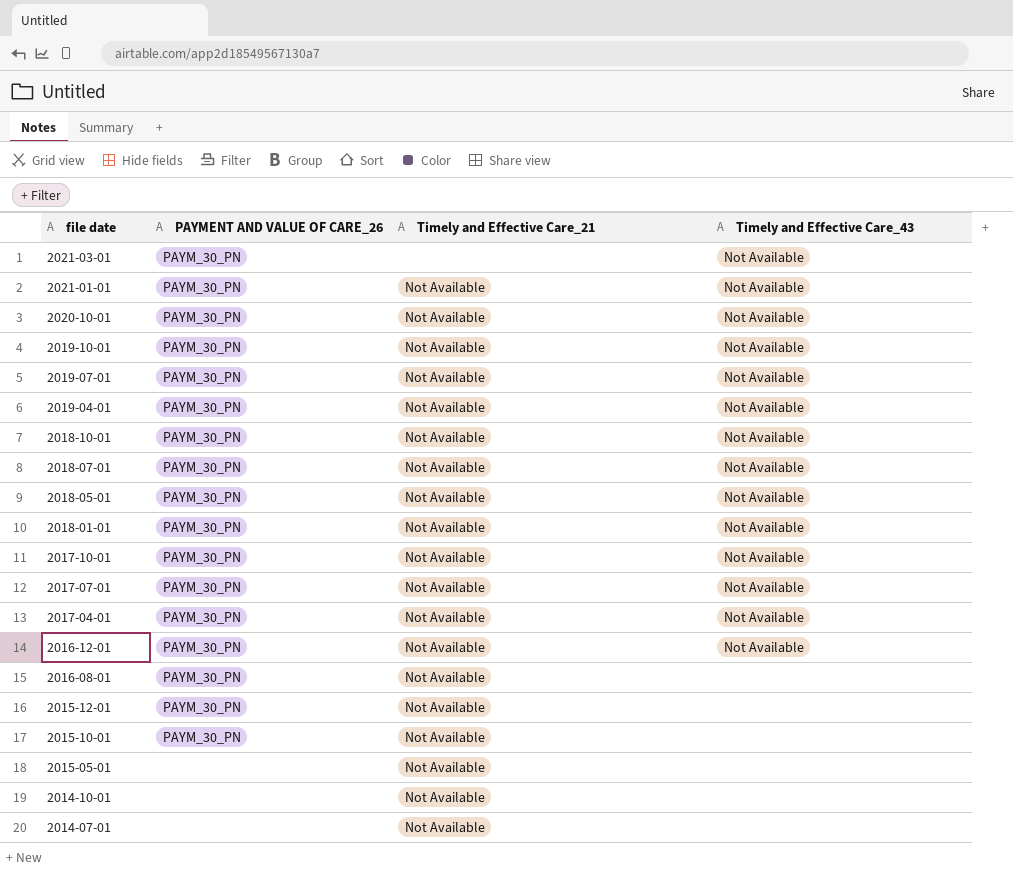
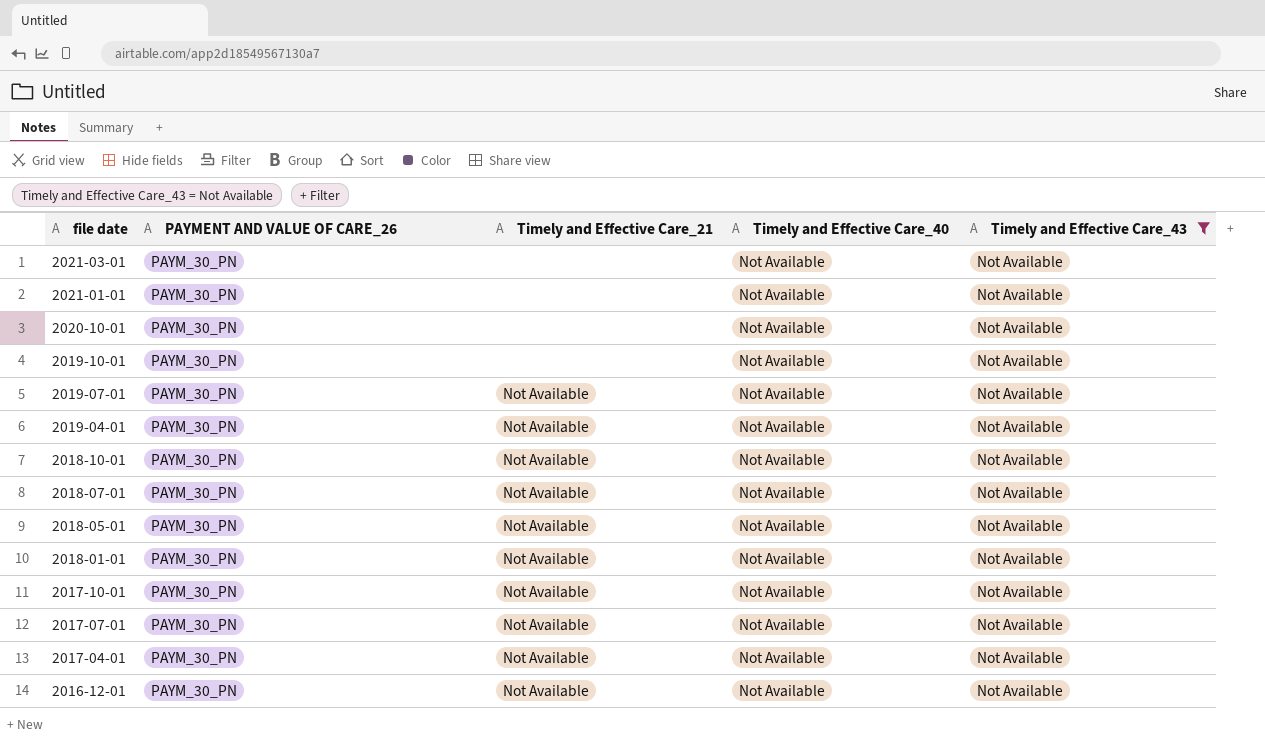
filter: none -> Timely and Effective Care_43 = Not Available
column Timely and Effective Care_40 | position: none -> 4
2021-01-01 | Timely and Effective Care_21: Not Available -> none
2020-10-01 | Timely and Effective Care_21: Not Available -> none
2019-10-01 | Timely and Effective Care_21: Not Available -> none

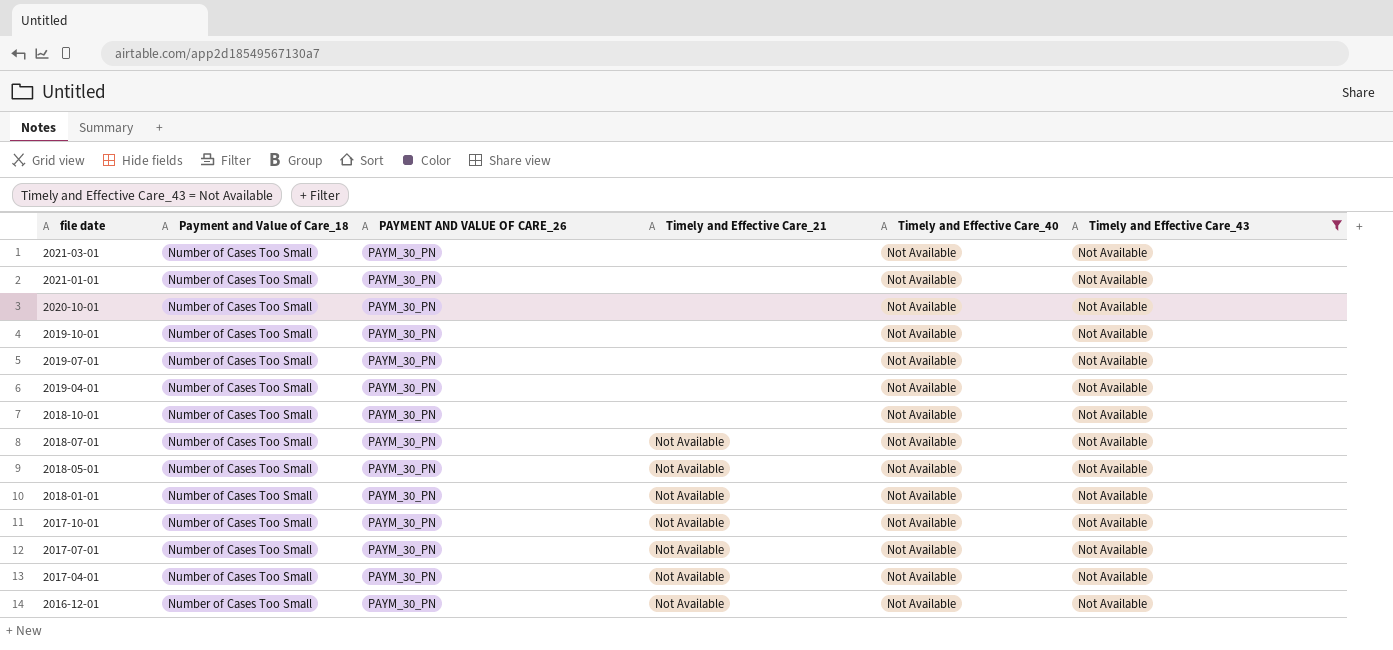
column Payment and Value of Care_18 | position: none -> 2
2019-07-01 | Timely and Effective Care_21: Not Available -> none
2019-04-01 | Timely and Effective Care_21: Not Available -> none
2018-10-01 | Timely and Effective Care_21: Not Available -> none

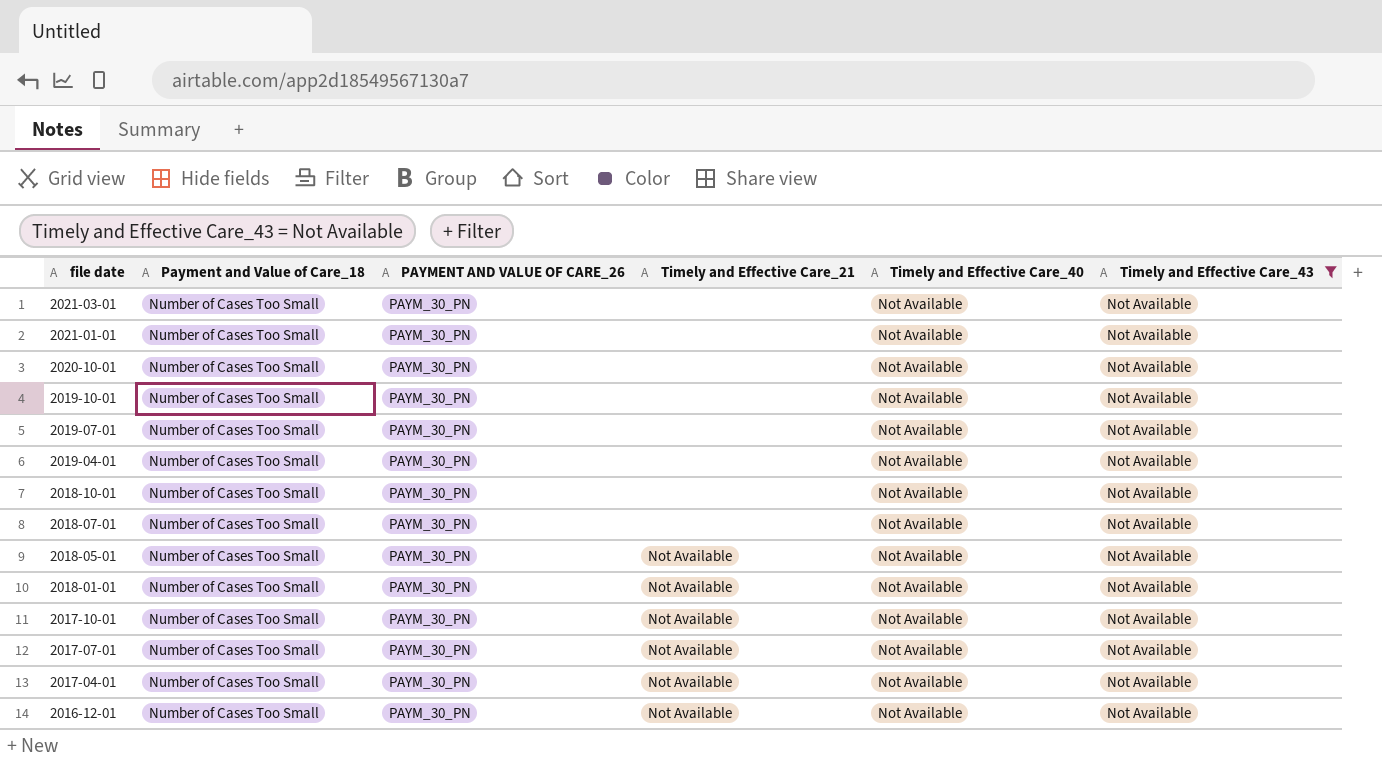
2018-07-01 | Timely and Effective Care_21: Not Available -> none

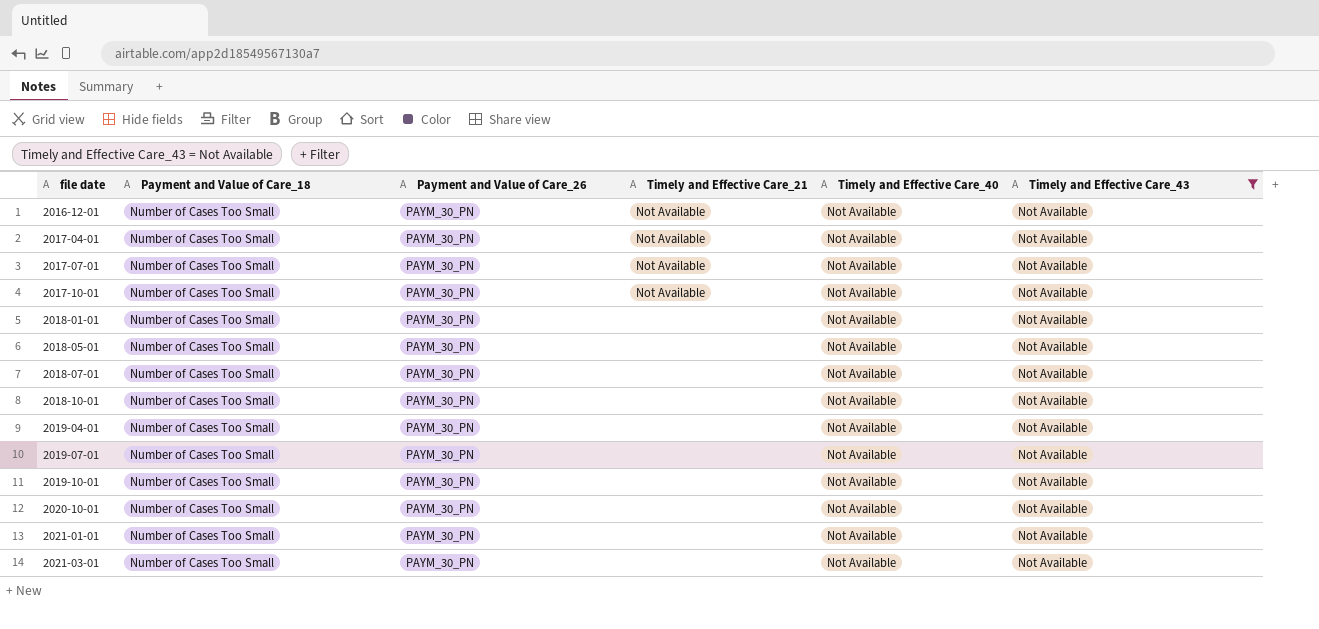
row order: file date descending -> file date ascending
column name: PAYMENT AND VALUE OF CARE_26 -> Payment and Value of Care_26
2018-01-01 | Timely and Effective Care_21: Not Available -> none
2018-05-01 | Timely and Effective Care_21: Not Available -> none

